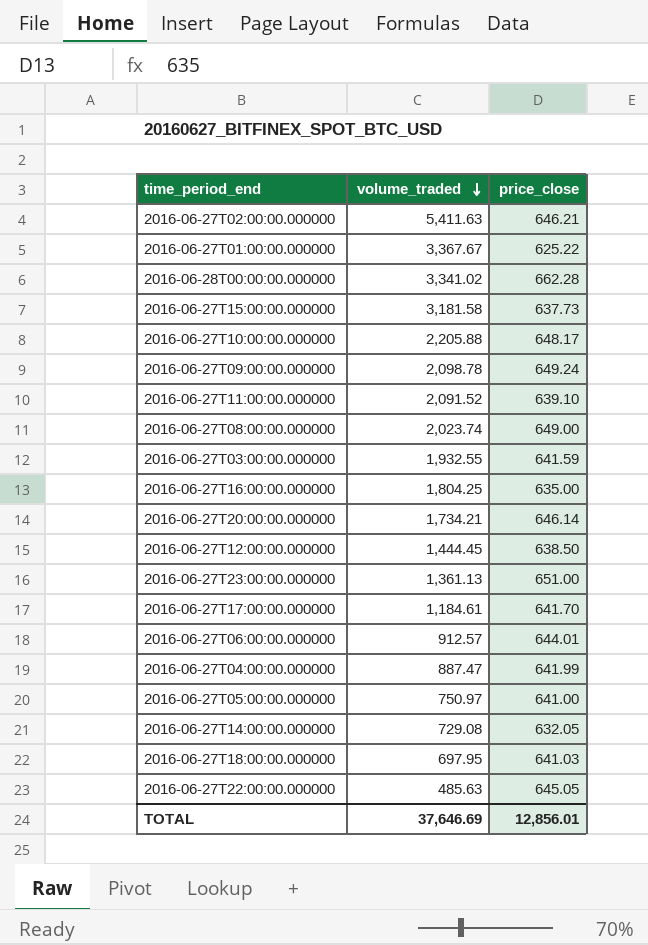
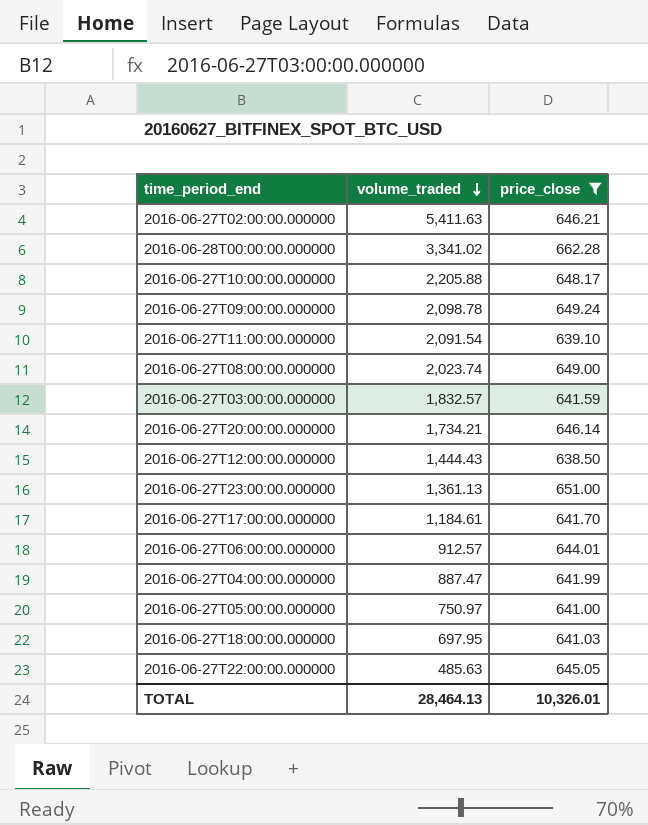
filter: none -> price_close >= 638.50
2016-06-27T11:00:00.000000 | volume_traded: 2,091.52 -> 2,091.54
2016-06-27T03:00:00.000000 | volume_traded: 1,932.55 -> 1,832.57
2016-06-27T12:00:00.000000 | volume_traded: 1,444.45 -> 1,444.43
TOTAL | volume_traded: 37,646.69 -> 28,464.13
TOTAL | price_close: 12,856.01 -> 10,326.01

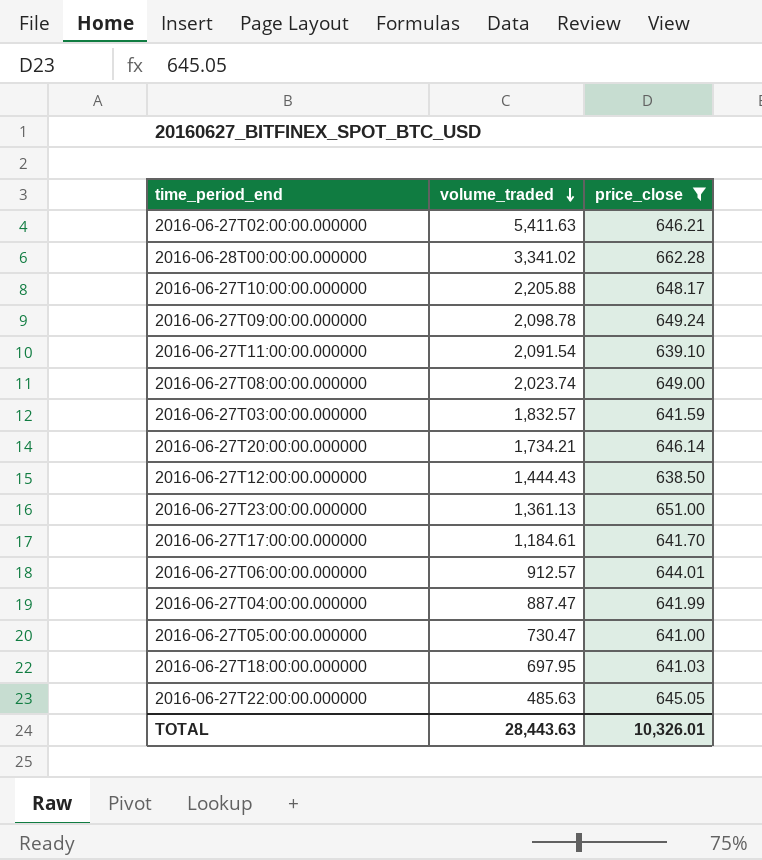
2016-06-27T05:00:00.000000 | volume_traded: 750.97 -> 730.47
TOTAL | volume_traded: 28,464.13 -> 28,443.63

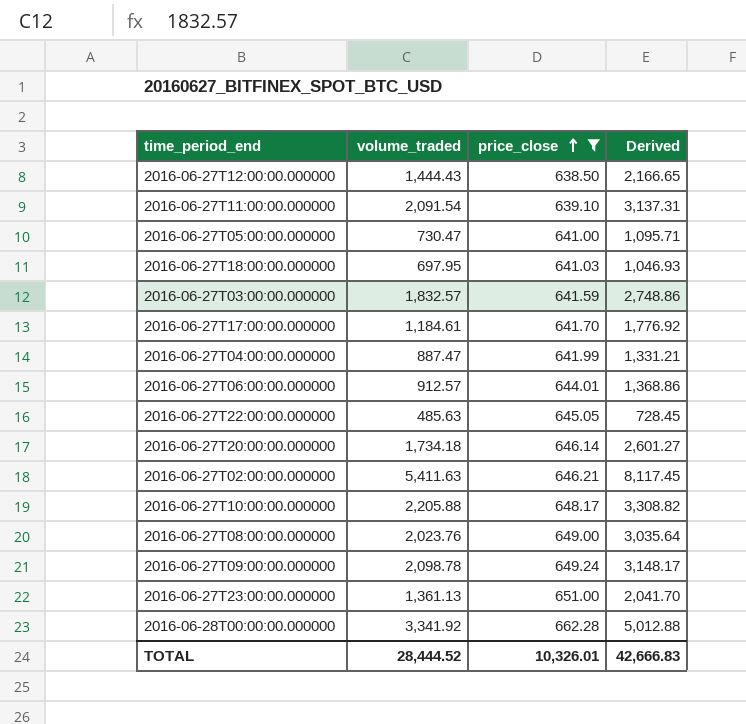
row order: volume_traded descending -> price_close ascending
column Derived | formula: none -> [volume_traded] * 1.5
2016-06-27T20:00:00.000000 | volume_traded: 1,734.21 -> 1,734.18
2016-06-27T08:00:00.000000 | volume_traded: 2,023.74 -> 2,023.76
2016-06-28T00:00:00.000000 | volume_traded: 3,341.02 -> 3,341.92
TOTAL | volume_traded: 28,443.63 -> 28,444.52

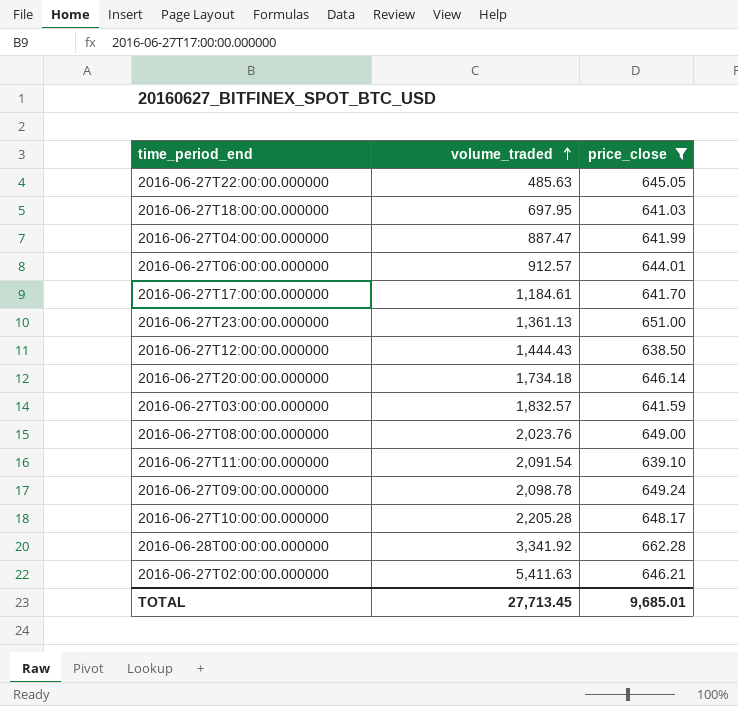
row order: price_close ascending -> volume_traded ascending
column Derived | formula: [volume_traded] * 1.5 -> none
row 2016-06-27T05:00:00.000000: 730.47 | 641.00 | 1,095.71 -> none
2016-06-27T10:00:00.000000 | volume_traded: 2,205.88 -> 2,205.28
TOTAL | volume_traded: 28,444.52 -> 27,713.45
TOTAL | price_close: 10,326.01 -> 9,685.01

